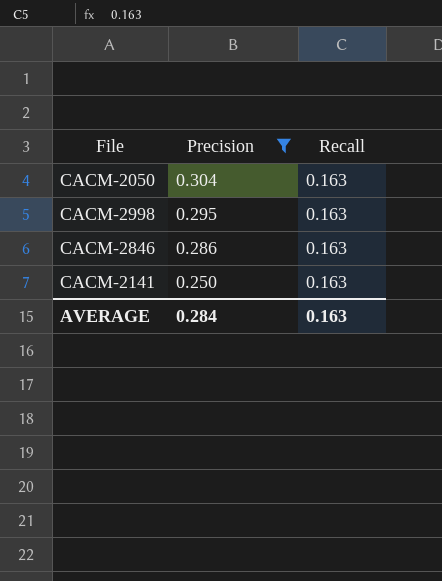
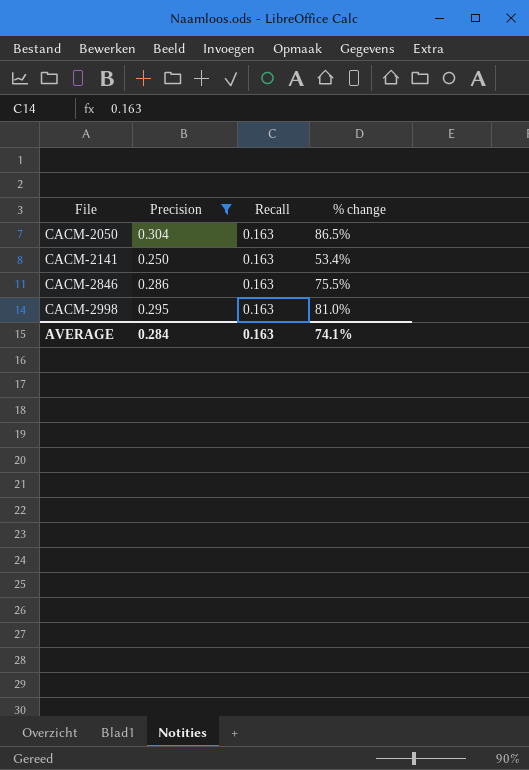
row order: Precision descending -> File ascending
column % change | formula: none -> ([Precision] - [Recall]) / [Recall]

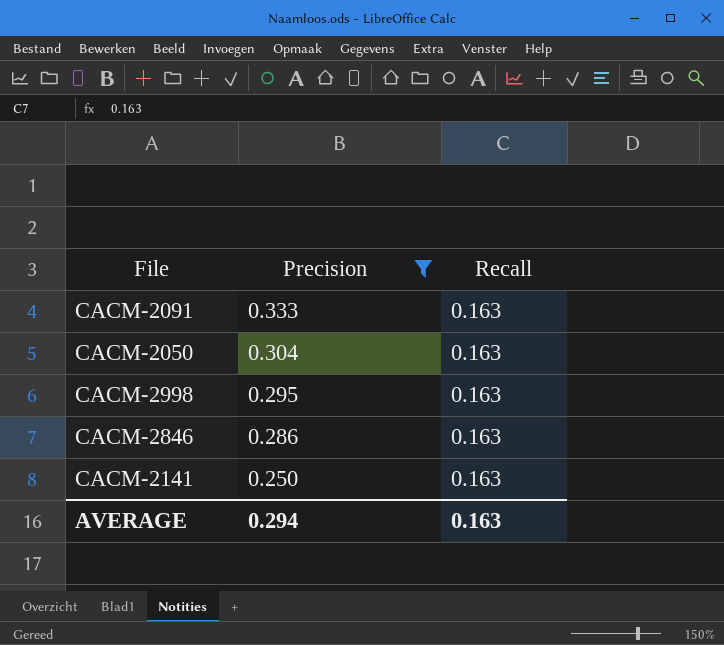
row order: File ascending -> Precision descending
column % change | formula: ([Precision] - [Recall]) / [Recall] -> none
row CACM-2091: none -> 0.333 | 0.163
AVERAGE | Precision: 0.284 -> 0.294

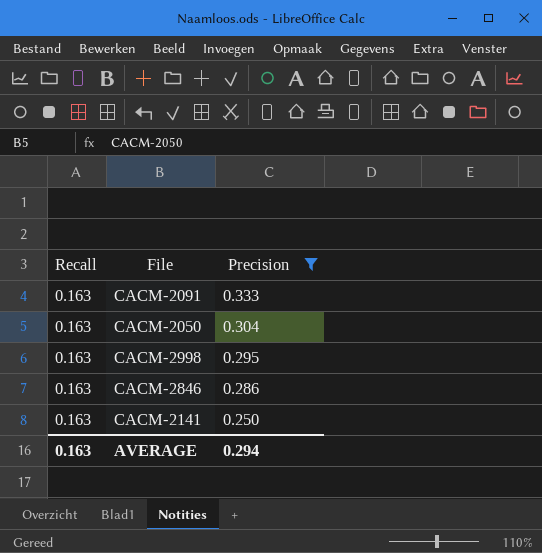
column Recall | position: 3 -> 1

